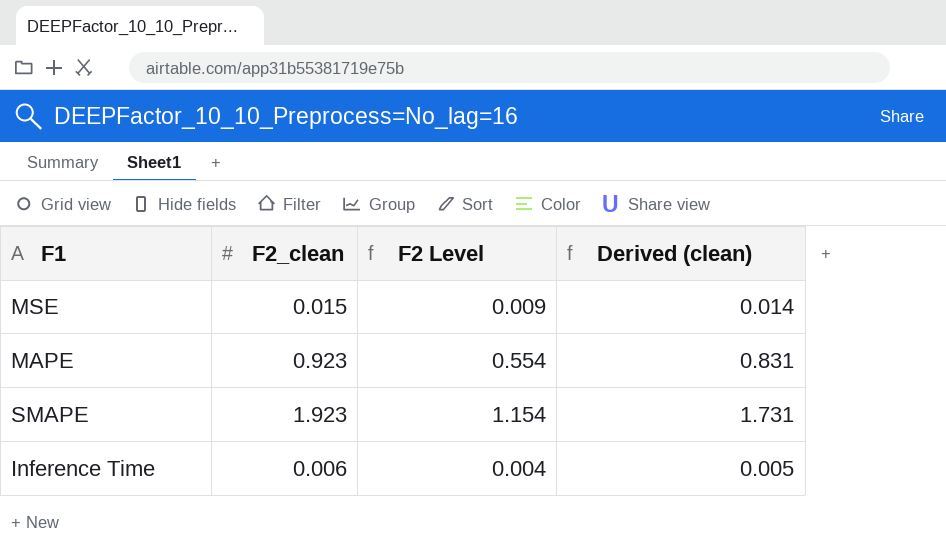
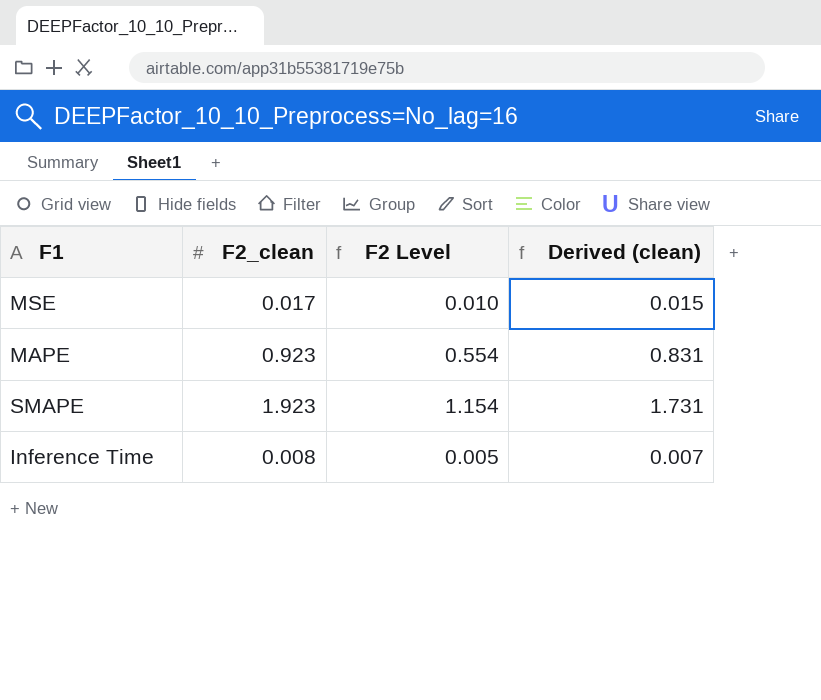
MSE | F2_clean: 0.015 -> 0.017
MSE | F2 Level: 0.009 -> 0.010
MSE | Derived (clean): 0.014 -> 0.015
Inference Time | F2_clean: 0.006 -> 0.008
Inference Time | F2 Level: 0.004 -> 0.005
Inference Time | Derived (clean): 0.005 -> 0.007

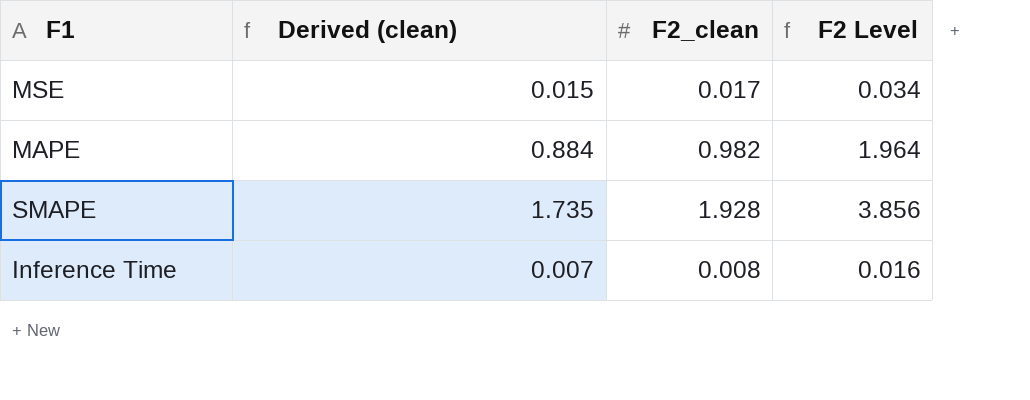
column Derived (clean) | position: 4 -> 2
column F2 Level | formula: [F2_clean] * 0.6 -> [F2_clean] * 2
MAPE | Derived (clean): 0.831 -> 0.884
MAPE | F2_clean: 0.923 -> 0.982
SMAPE | Derived (clean): 1.731 -> 1.735
SMAPE | F2_clean: 1.923 -> 1.928

